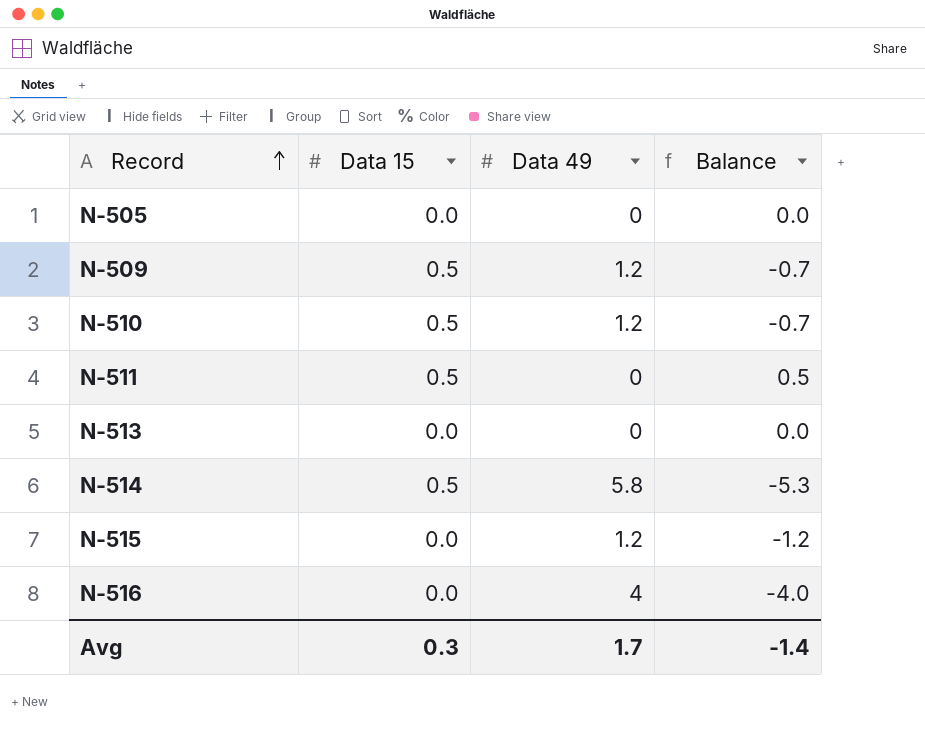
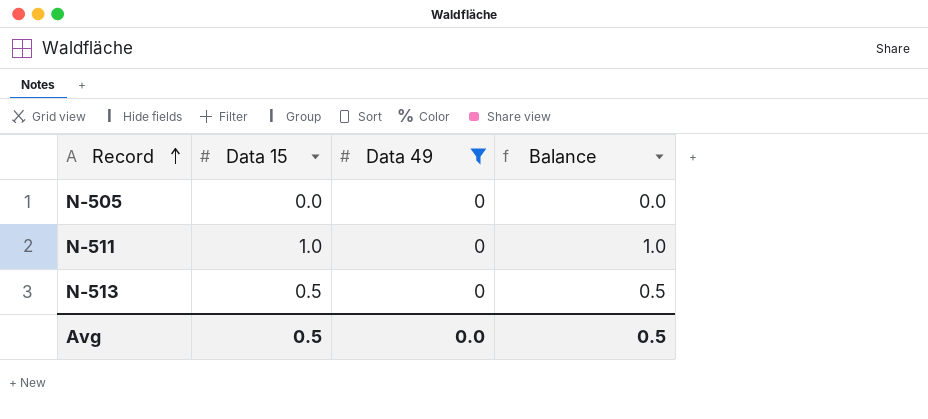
filter: none -> Data 49 = 0
N-511 | Data 15: 0.5 -> 1.0
N-511 | Balance: 0.5 -> 1.0
N-513 | Data 15: 0.0 -> 0.5
N-513 | Balance: 0.0 -> 0.5
Avg | Data 15: 0.3 -> 0.5
Avg | Data 49: 1.7 -> 0.0
Avg | Balance: -1.4 -> 0.5

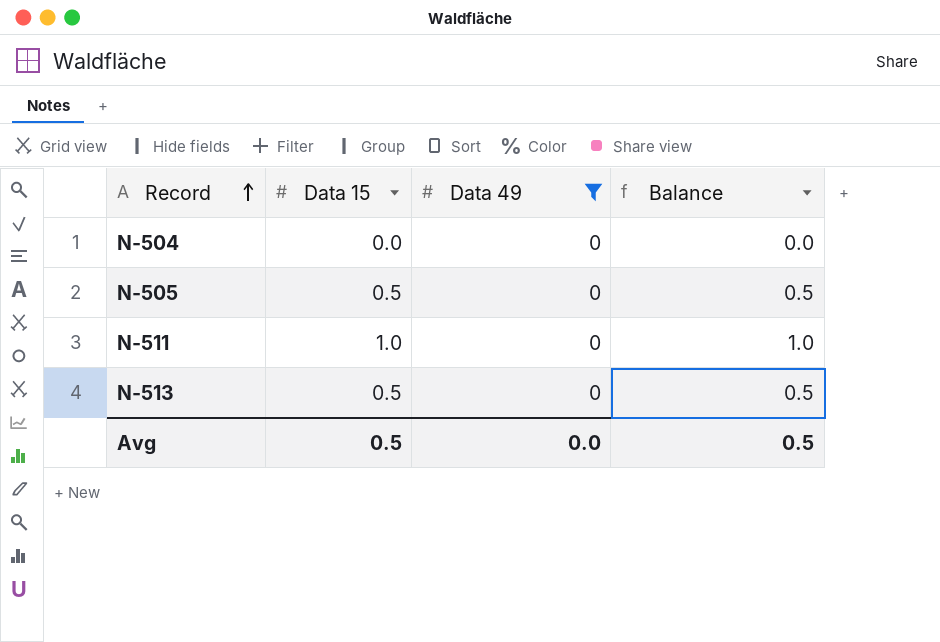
row N-504: none -> 0.0 | 0 | 0.0
N-505 | Data 15: 0.0 -> 0.5
N-505 | Balance: 0.0 -> 0.5

